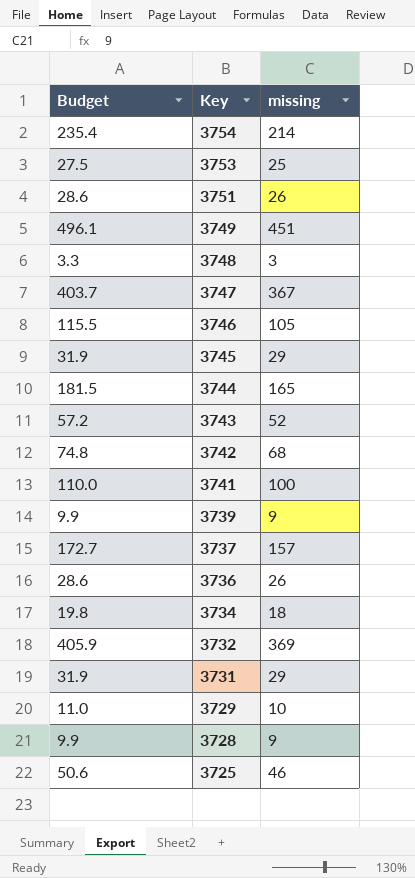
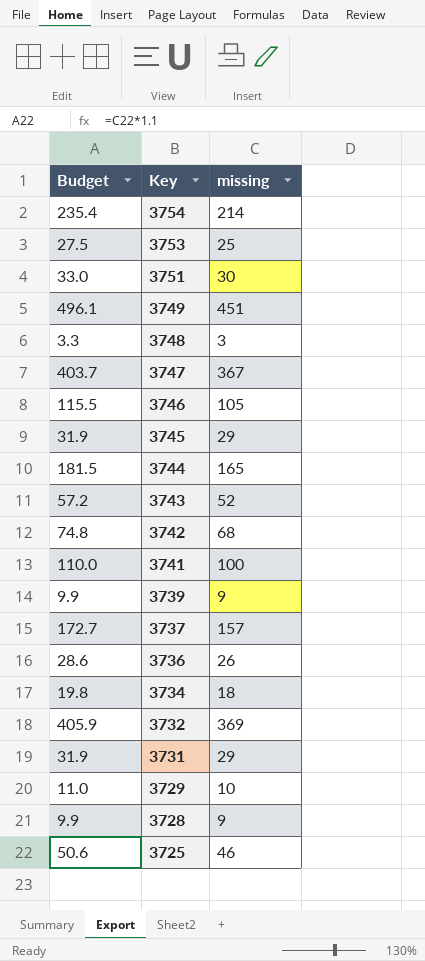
3751 | Budget: 28.6 -> 33.0
3751 | missing: 26 -> 30

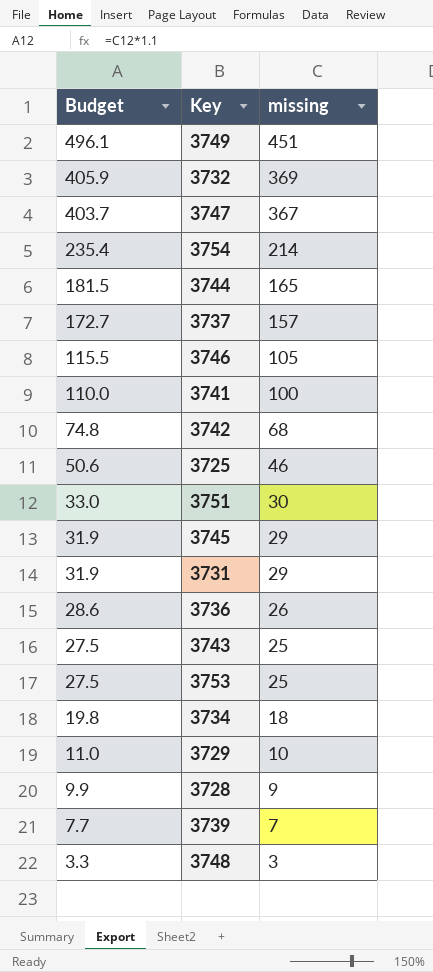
row order: Key descending -> Budget descending
3743 | Budget: 57.2 -> 27.5
3743 | missing: 52 -> 25
3739 | Budget: 9.9 -> 7.7
3739 | missing: 9 -> 7

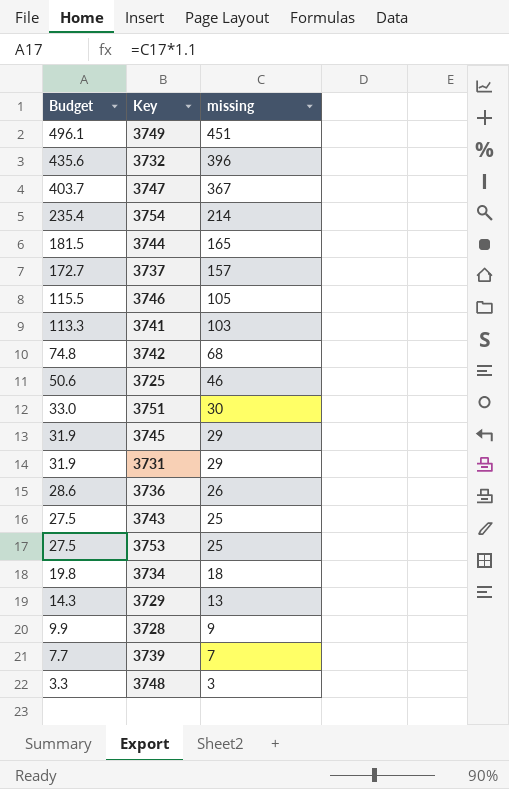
3732 | Budget: 405.9 -> 435.6
3732 | missing: 369 -> 396
3741 | Budget: 110.0 -> 113.3
3741 | missing: 100 -> 103
3729 | Budget: 11.0 -> 14.3
3729 | missing: 10 -> 13

